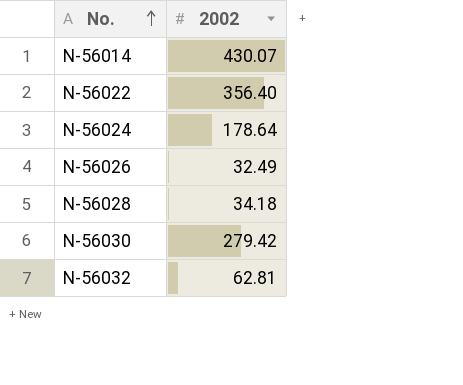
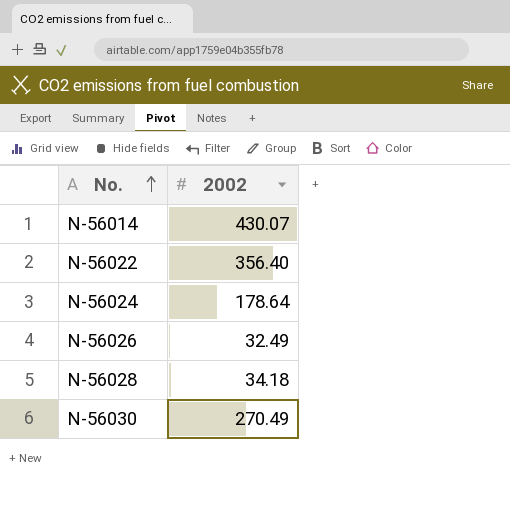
row N-56032: 62.81 -> none
N-56030 | 2002: 279.42 -> 270.49

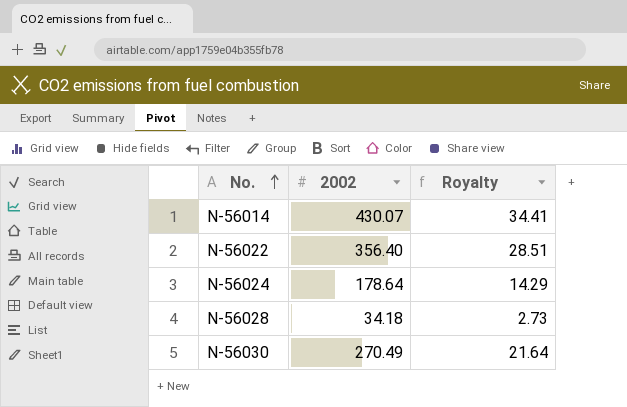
column Royalty | formula: none -> [2002] * 0.08
row N-56026: 32.49 -> none

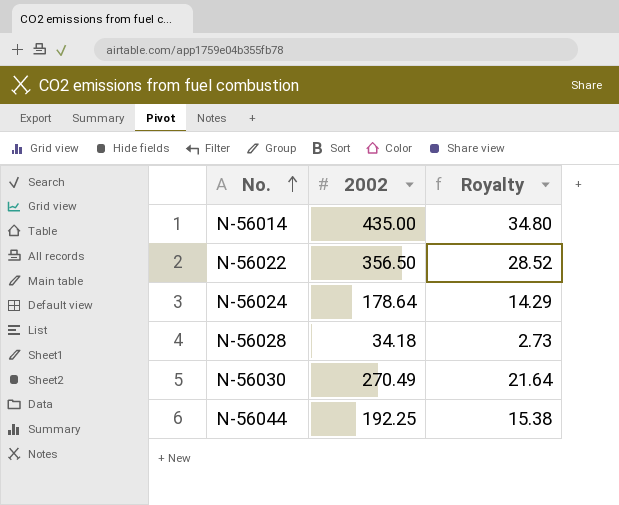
N-56014 | 2002: 430.07 -> 435.00
N-56014 | Royalty: 34.41 -> 34.80
N-56022 | 2002: 356.40 -> 356.50
N-56022 | Royalty: 28.51 -> 28.52
row N-56044: none -> 192.25 | 15.38

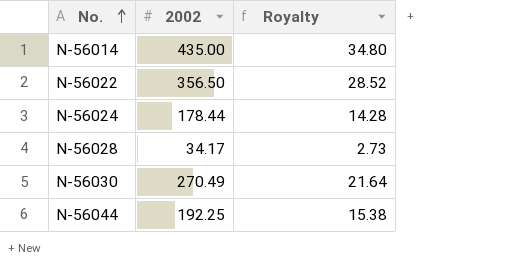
N-56024 | 2002: 178.64 -> 178.44
N-56024 | Royalty: 14.29 -> 14.28
N-56028 | 2002: 34.18 -> 34.17

